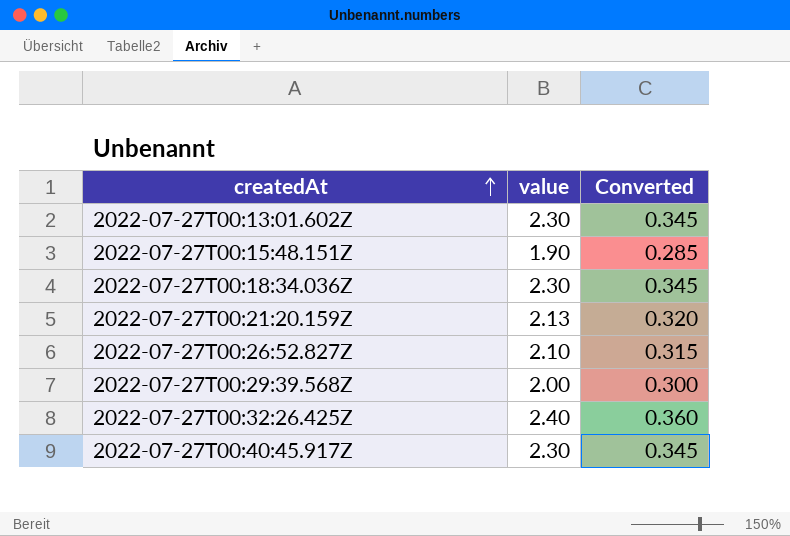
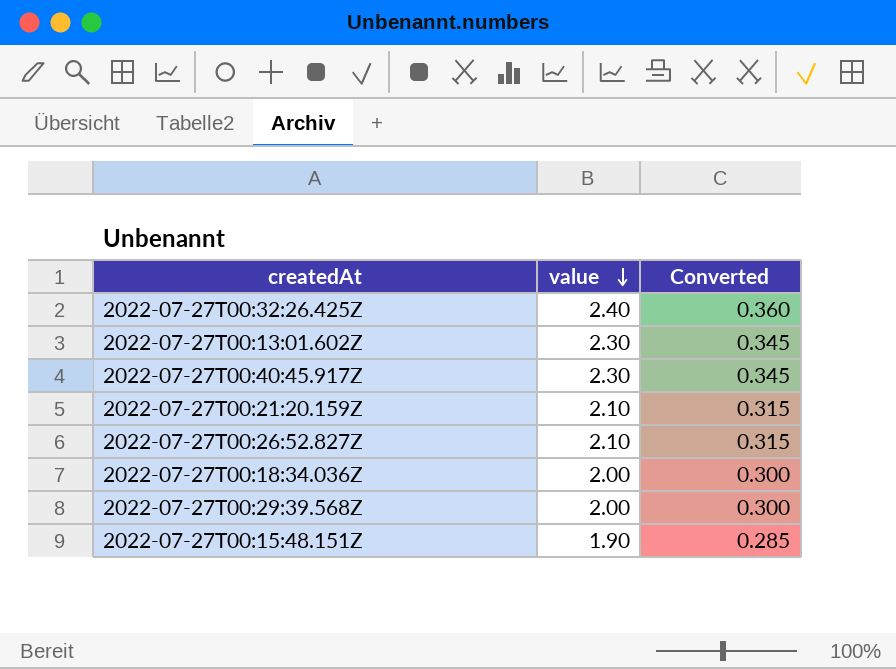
row order: createdAt ascending -> value descending
2022-07-27T00:21:20.159Z | value: 2.13 -> 2.10
2022-07-27T00:21:20.159Z | Converted: 0.320 -> 0.315
2022-07-27T00:18:34.036Z | value: 2.30 -> 2.00
2022-07-27T00:18:34.036Z | Converted: 0.345 -> 0.300

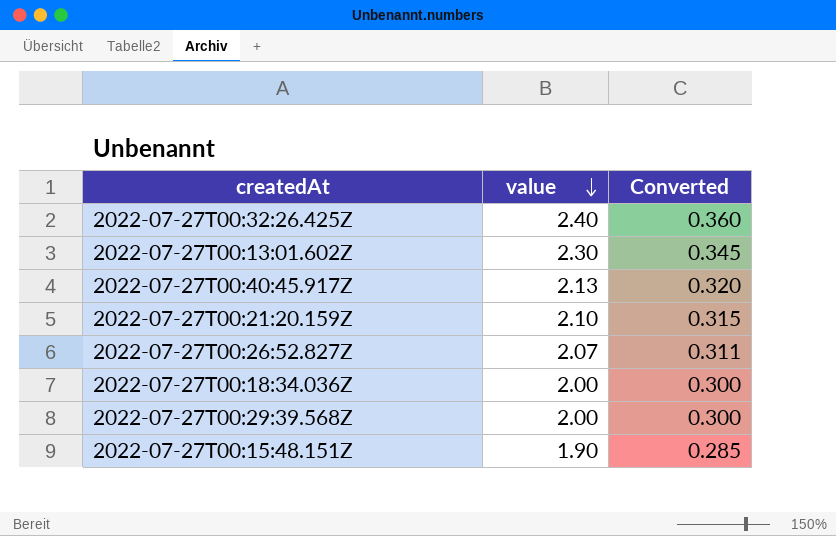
2022-07-27T00:40:45.917Z | value: 2.30 -> 2.13
2022-07-27T00:40:45.917Z | Converted: 0.345 -> 0.320
2022-07-27T00:26:52.827Z | value: 2.10 -> 2.07
2022-07-27T00:26:52.827Z | Converted: 0.315 -> 0.311

